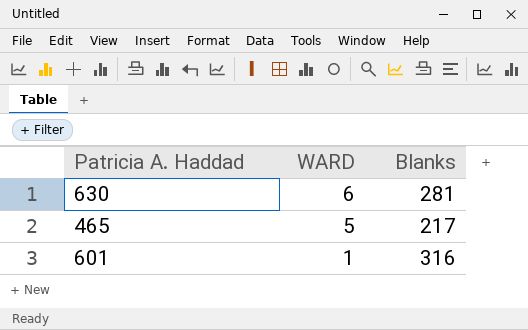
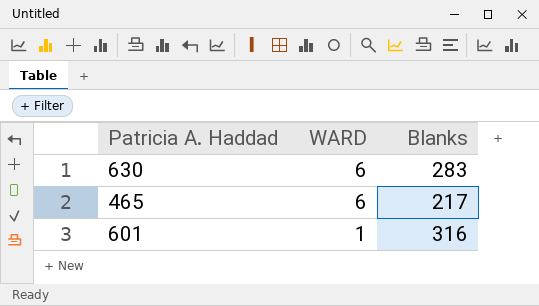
630 | Blanks: 281 -> 283
465 | WARD: 5 -> 6

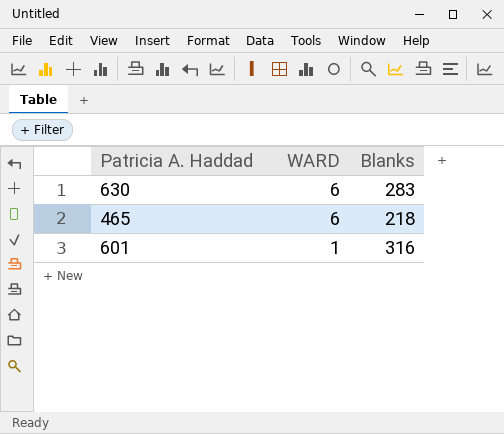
465 | Blanks: 217 -> 218

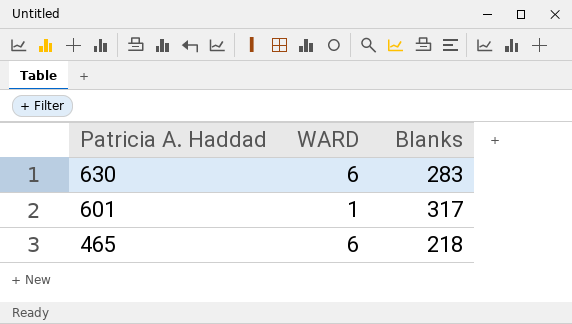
row order: WARD descending -> Patricia A. Haddad descending
601 | Blanks: 316 -> 317

